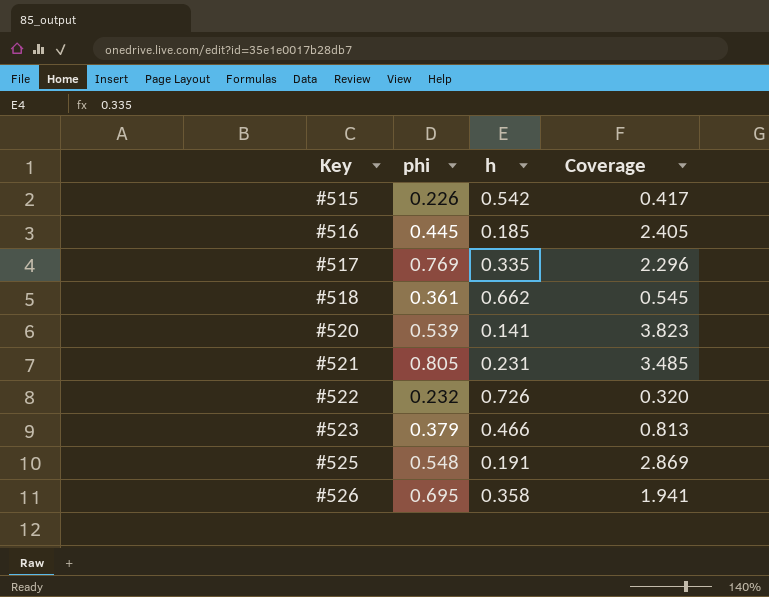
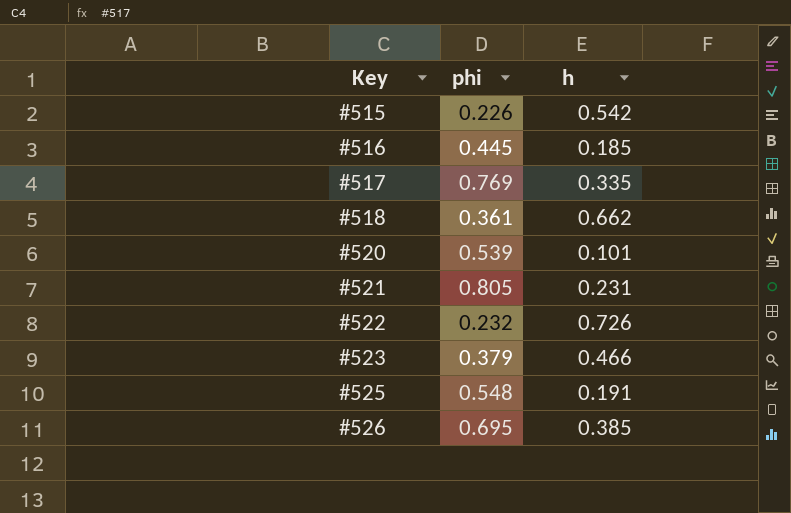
column Coverage | formula: [phi] / [h] -> none
#520 | h: 0.141 -> 0.101
#526 | h: 0.358 -> 0.385

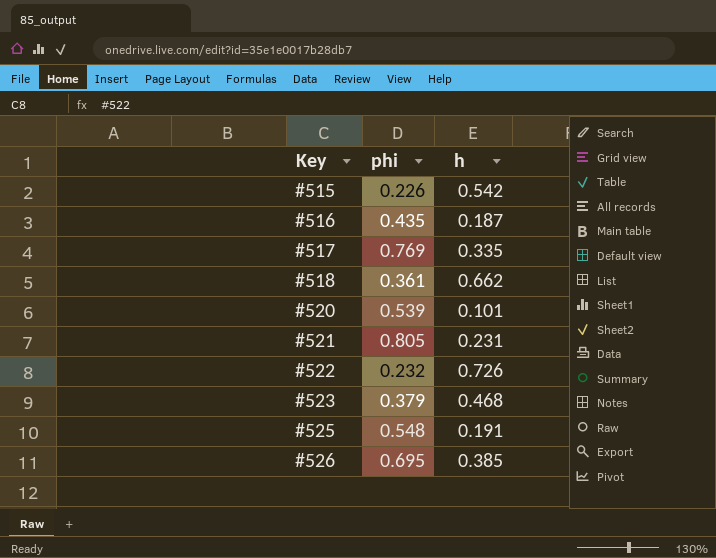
#516 | phi: 0.445 -> 0.435
#516 | h: 0.185 -> 0.187
#523 | h: 0.466 -> 0.468

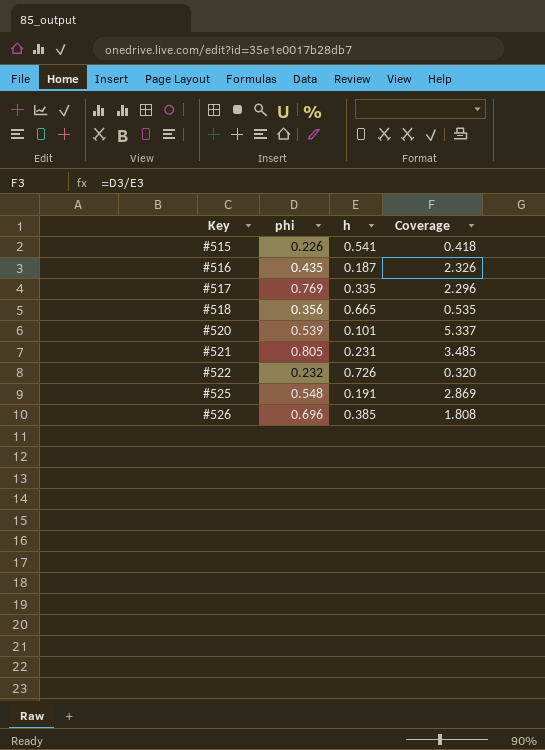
column Coverage | formula: none -> [phi] / [h]
row #523: 0.379 | 0.468 -> none
#515 | h: 0.542 -> 0.541
#518 | phi: 0.361 -> 0.356
#518 | h: 0.662 -> 0.665
#526 | phi: 0.695 -> 0.696

